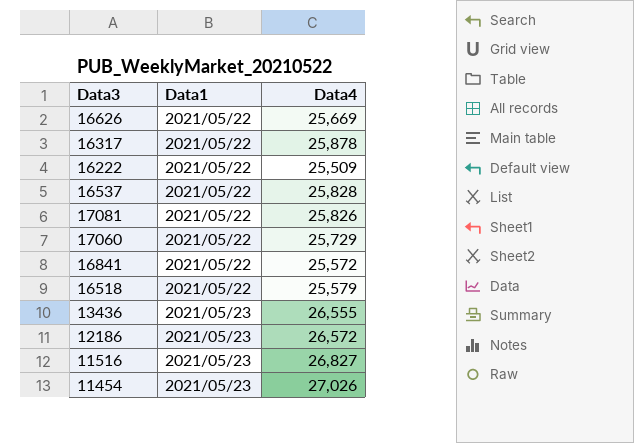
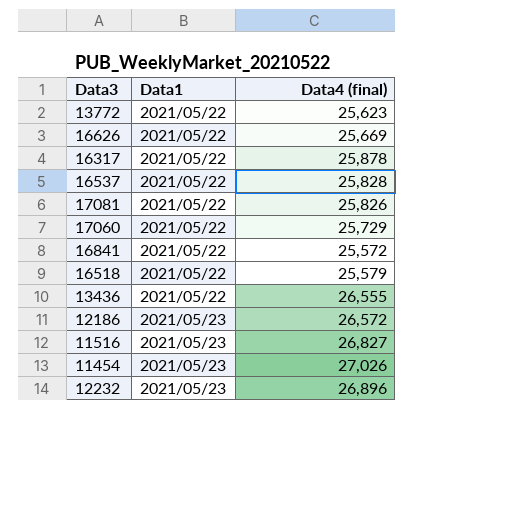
column name: Data4 -> Data4 (final)
row 16222: 2021/05/22 | 25,509 -> none
row 13772: none -> 2021/05/22 | 25,623
13436 | Data1: 2021/05/23 -> 2021/05/22
row 12232: none -> 2021/05/23 | 26,896

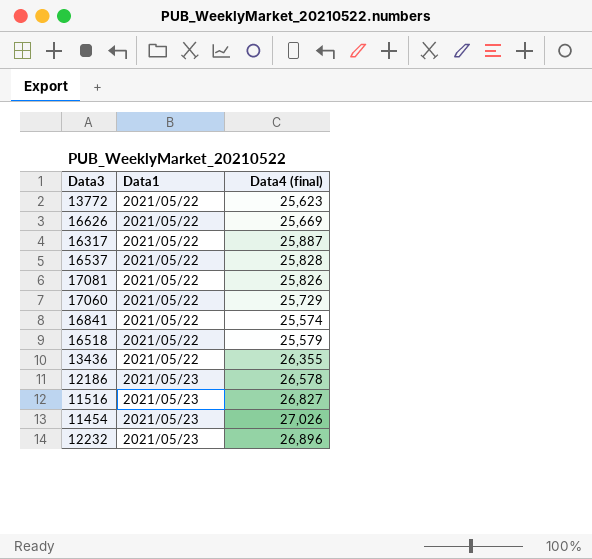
16317 | Data4 (final): 25,878 -> 25,887
16841 | Data4 (final): 25,572 -> 25,574
13436 | Data4 (final): 26,555 -> 26,355
12186 | Data4 (final): 26,572 -> 26,578

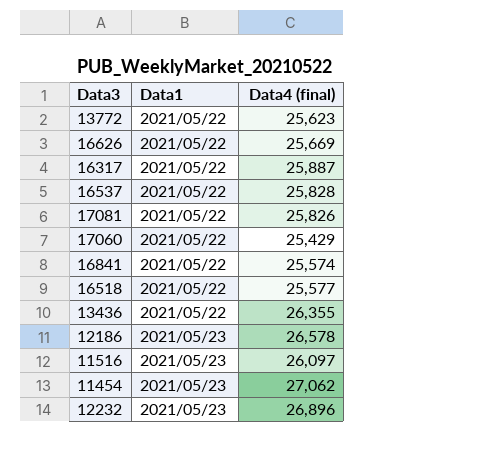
17060 | Data4 (final): 25,729 -> 25,429
16518 | Data4 (final): 25,579 -> 25,577
11516 | Data4 (final): 26,827 -> 26,097
11454 | Data4 (final): 27,026 -> 27,062

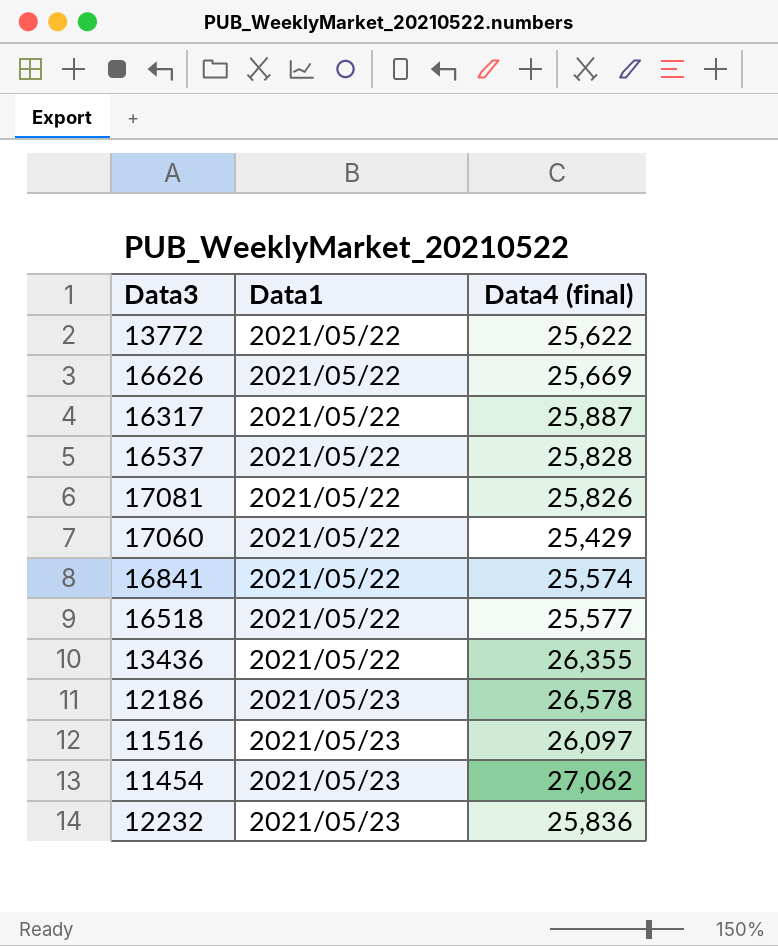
13772 | Data4 (final): 25,623 -> 25,622
12232 | Data4 (final): 26,896 -> 25,836

